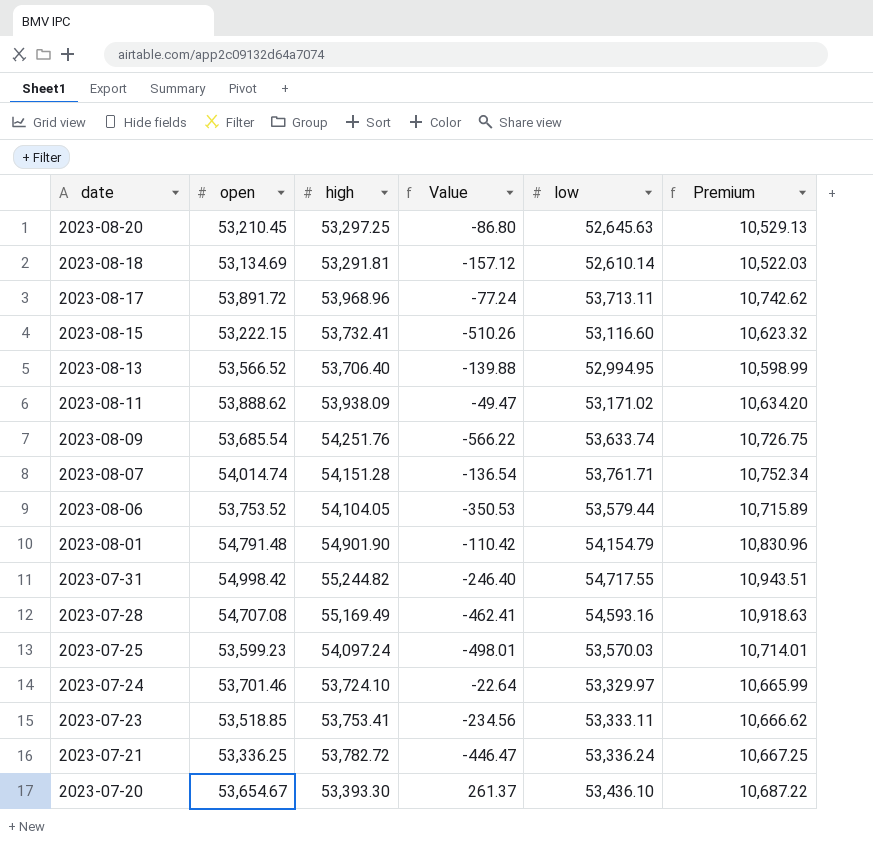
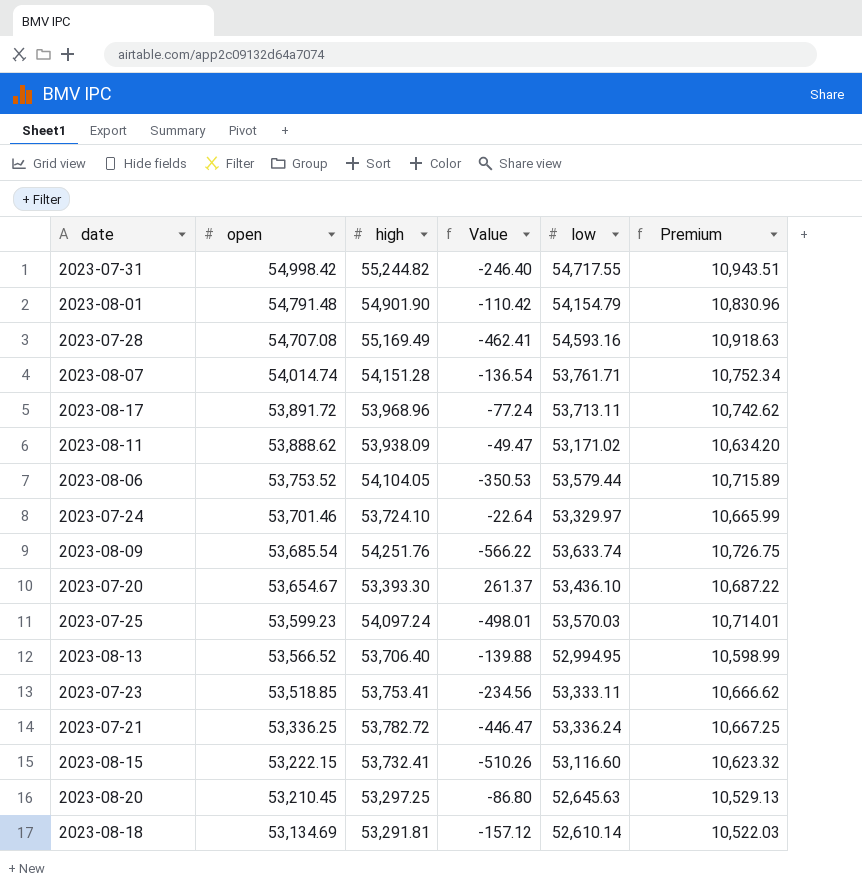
row order: date descending -> open descending

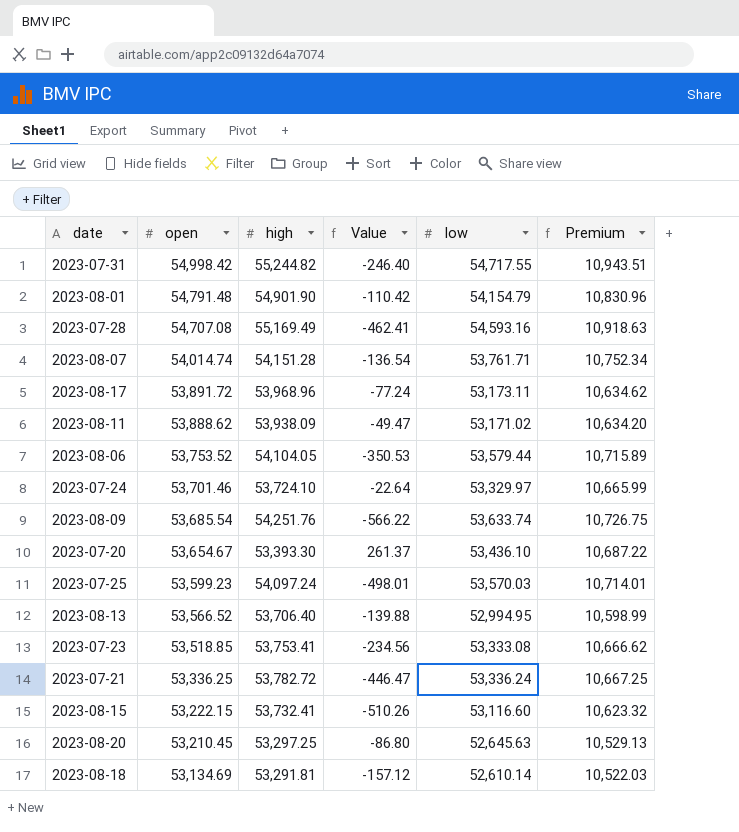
2023-08-17 | low: 53,713.11 -> 53,173.11
2023-08-17 | Premium: 10,742.62 -> 10,634.62
2023-07-23 | low: 53,333.11 -> 53,333.08

